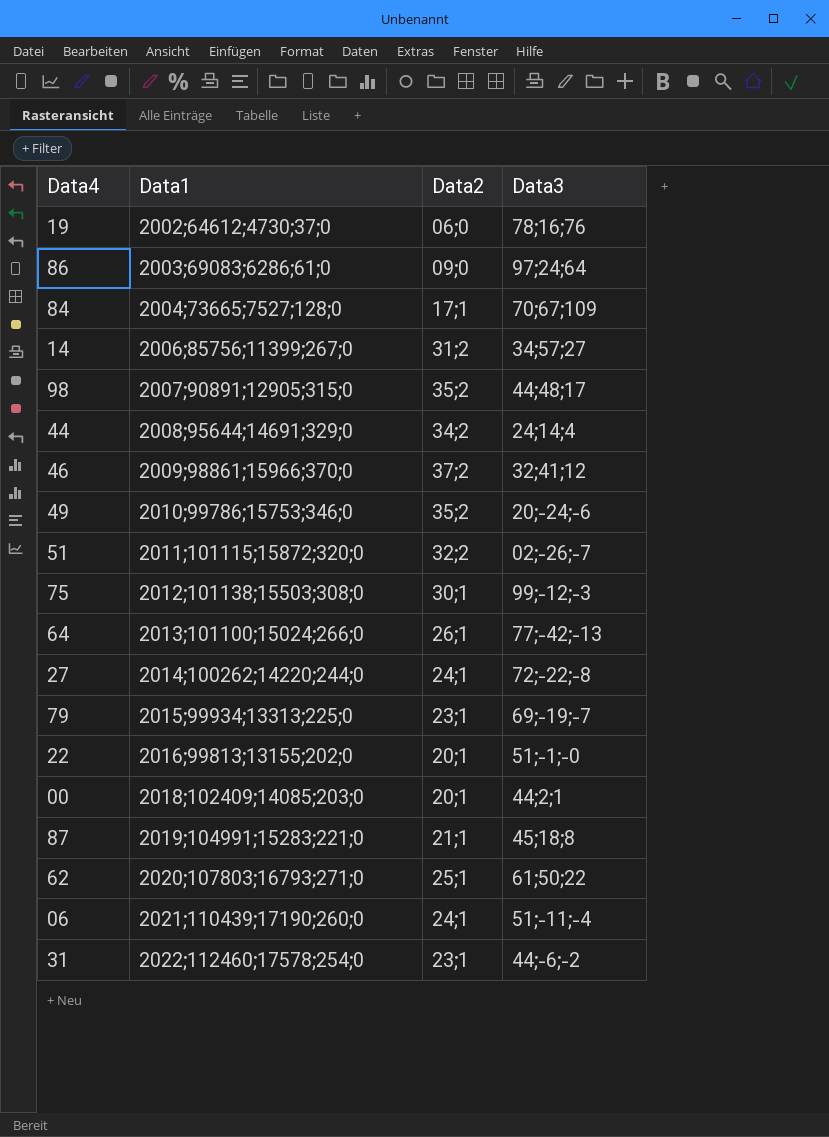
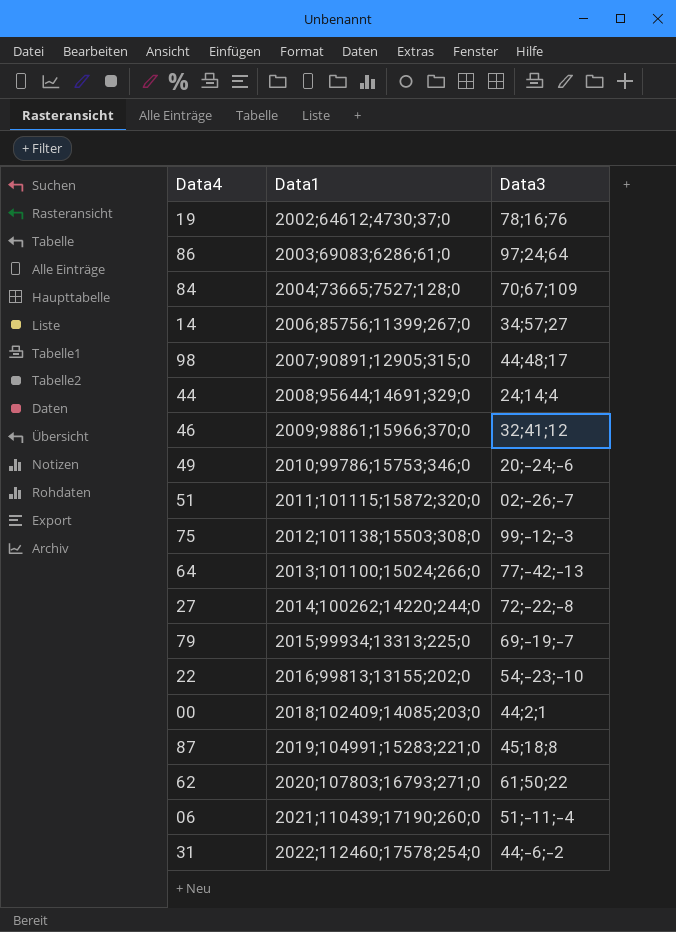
column Data2 | position: 3 -> none
22 | Data3: 51;-1;-0 -> 54;-23;-10

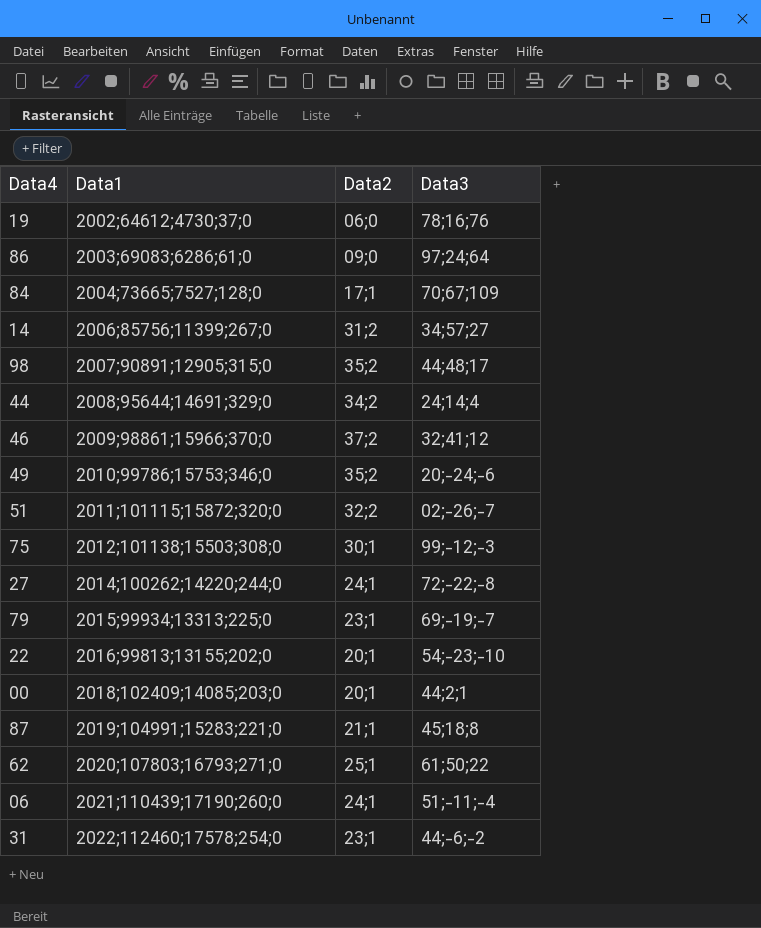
column Data2 | position: none -> 3
row 64: 2013;101100;15024;266;0 | 77;-42;-13 -> none

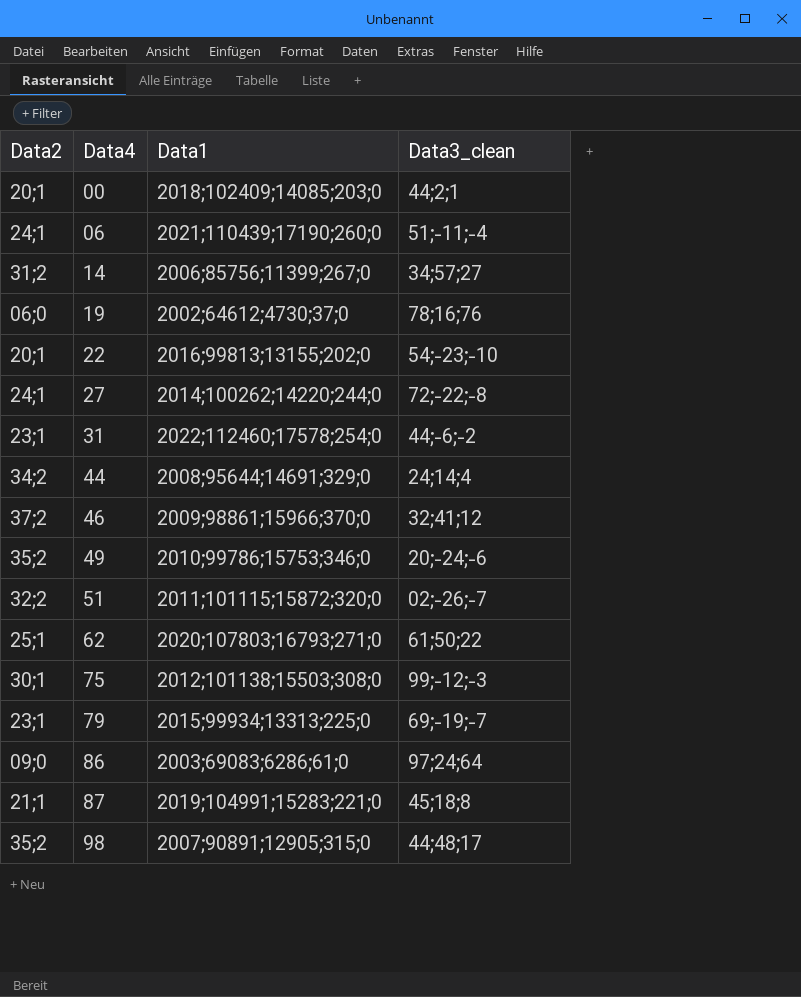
row order: Data1 ascending -> Data4 ascending
column Data2 | position: 3 -> 1
column name: Data3 -> Data3_clean
row 84: 2004;73665;7527;128;0 | 17;1 | 70;67;109 -> none

